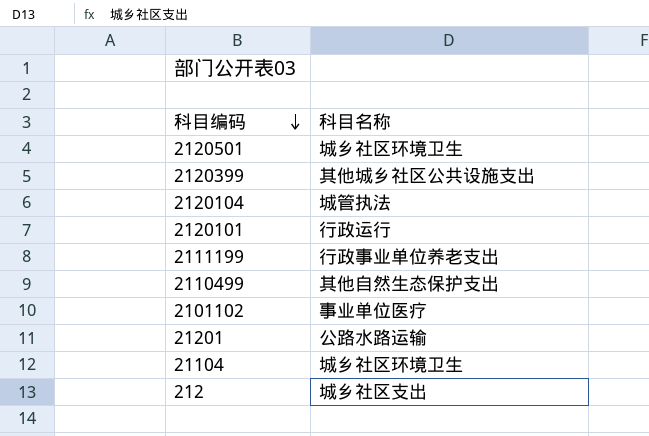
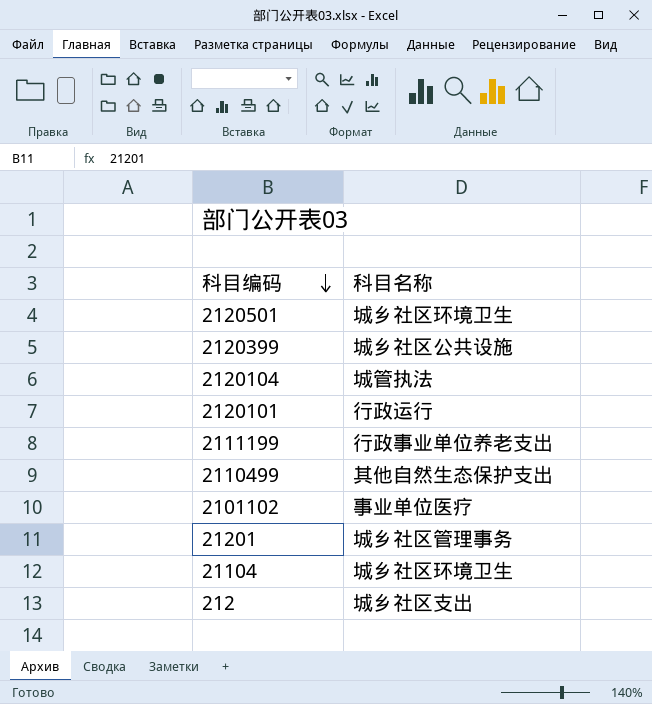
2120399 | 科目名称: 其他城乡社区公共设施支出 -> 城乡社区公共设施
21201 | 科目名称: 公路水路运输 -> 城乡社区管理事务

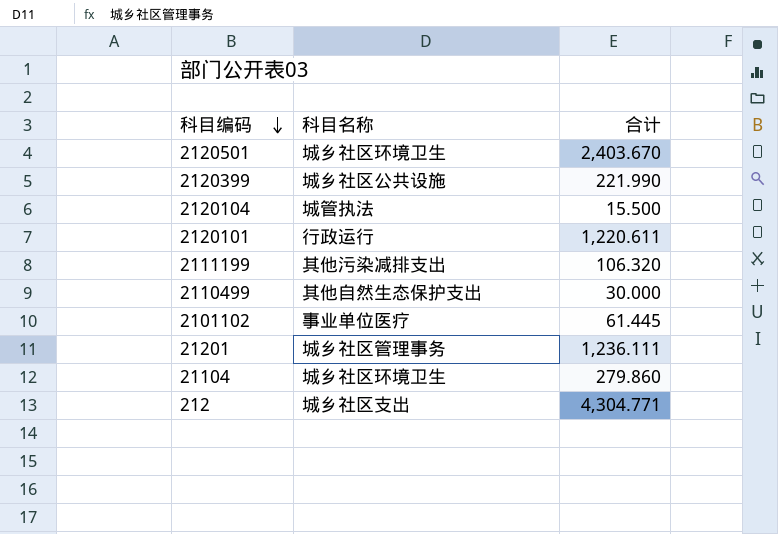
column 合计 | position: none -> 3
2111199 | 科目名称: 行政事业单位养老支出 -> 其他污染减排支出

